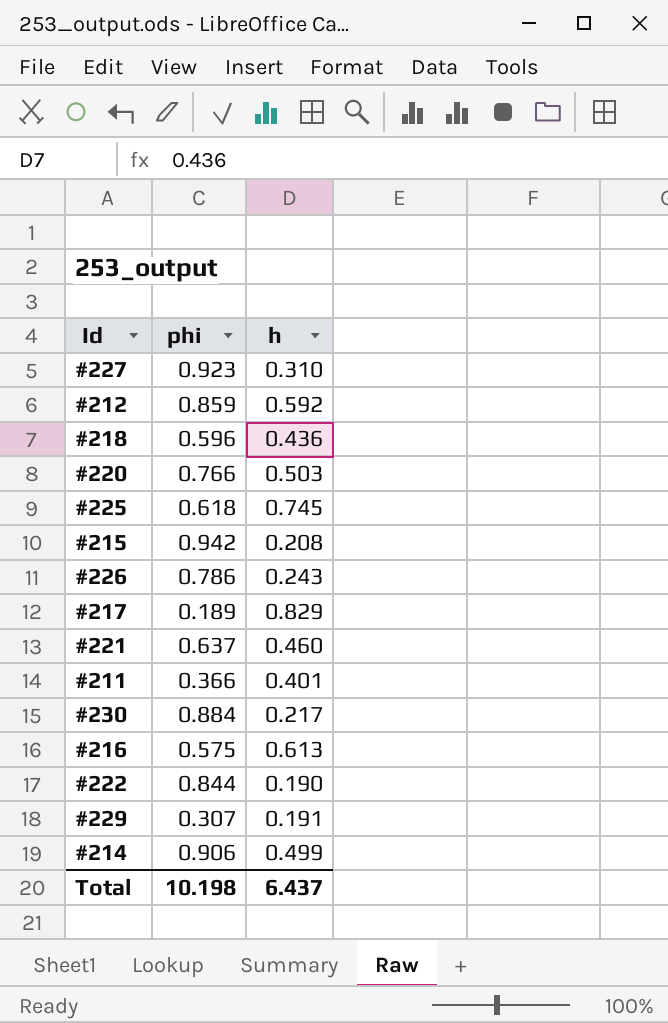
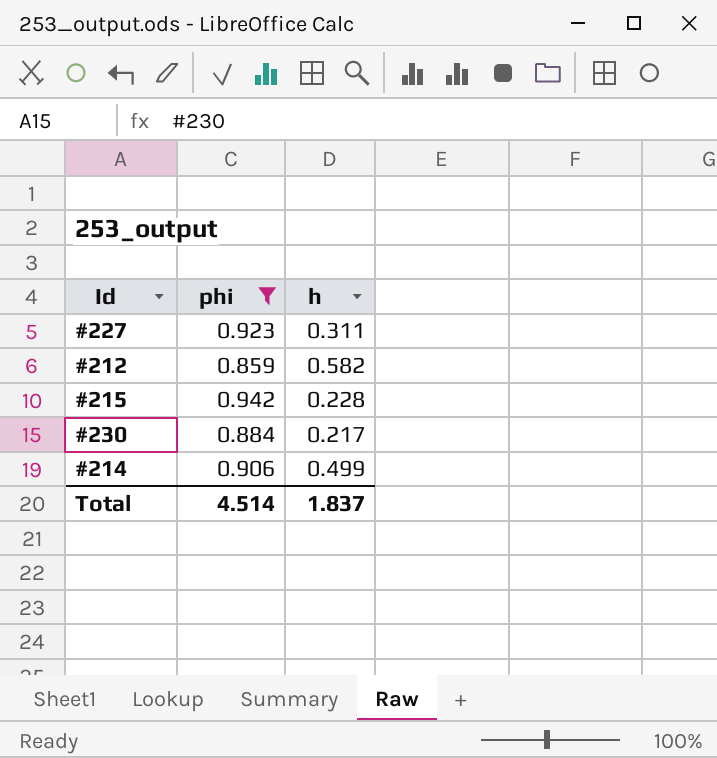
filter: none -> phi >= 0.859
#227 | h: 0.310 -> 0.311
#212 | h: 0.592 -> 0.582
#215 | h: 0.208 -> 0.228
Total | phi: 10.198 -> 4.514
Total | h: 6.437 -> 1.837

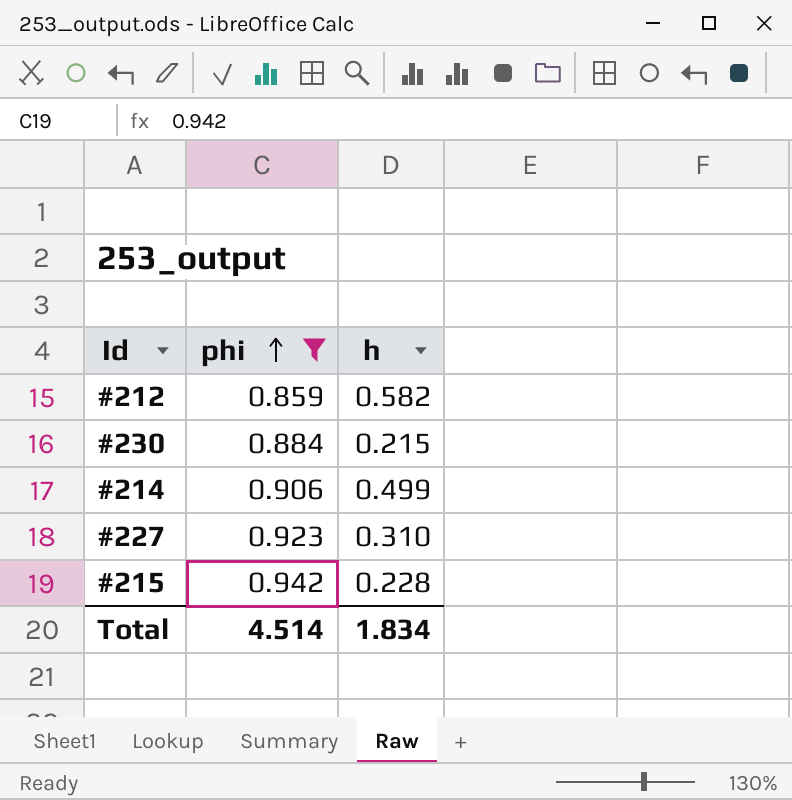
row order: none -> phi ascending
#230 | h: 0.217 -> 0.215
#227 | h: 0.311 -> 0.310
Total | h: 1.837 -> 1.834

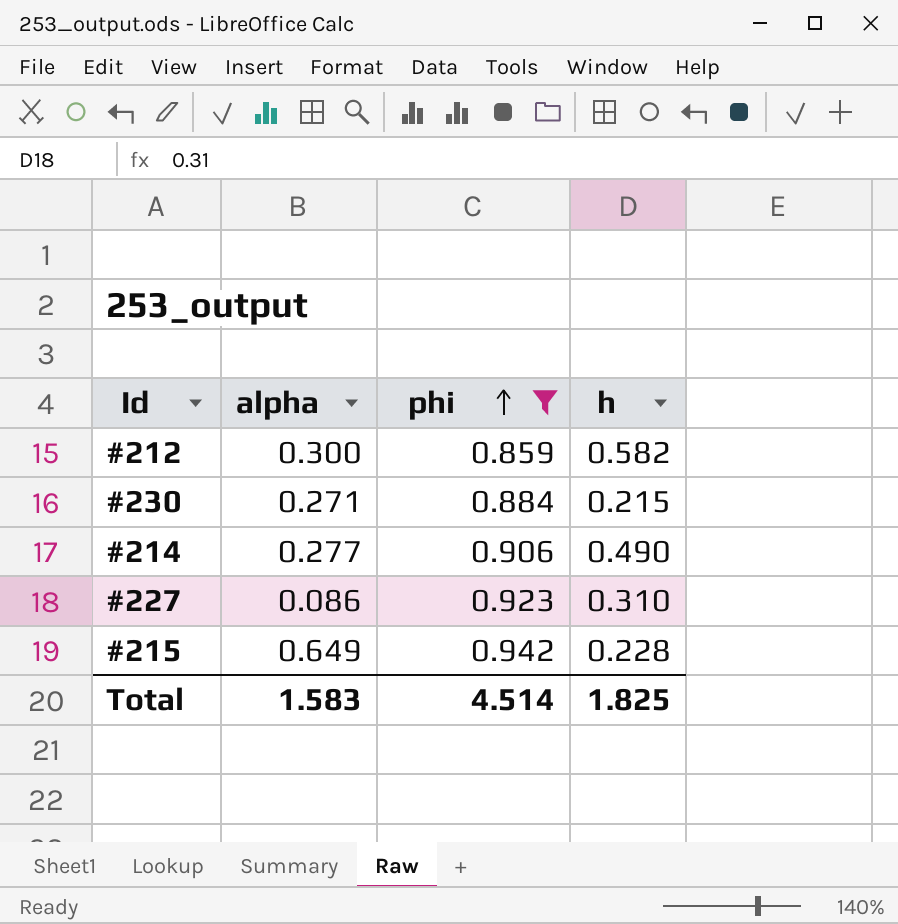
column alpha | position: none -> 2
#214 | h: 0.499 -> 0.490
Total | h: 1.834 -> 1.825

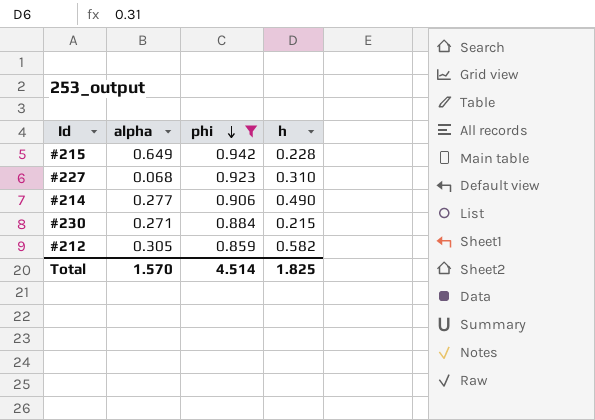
row order: phi ascending -> phi descending
#227 | alpha: 0.086 -> 0.068
#212 | alpha: 0.300 -> 0.305
Total | alpha: 1.583 -> 1.570

